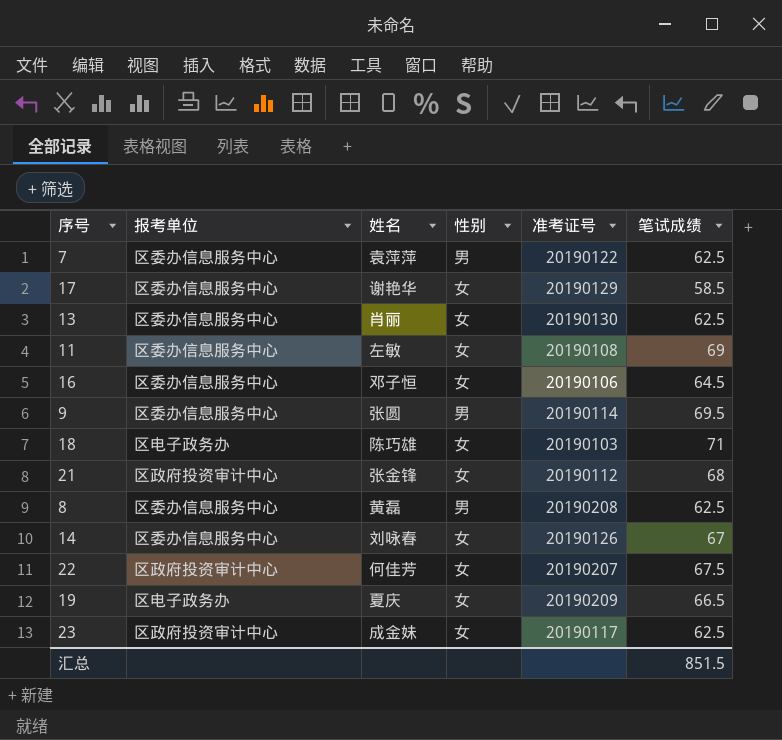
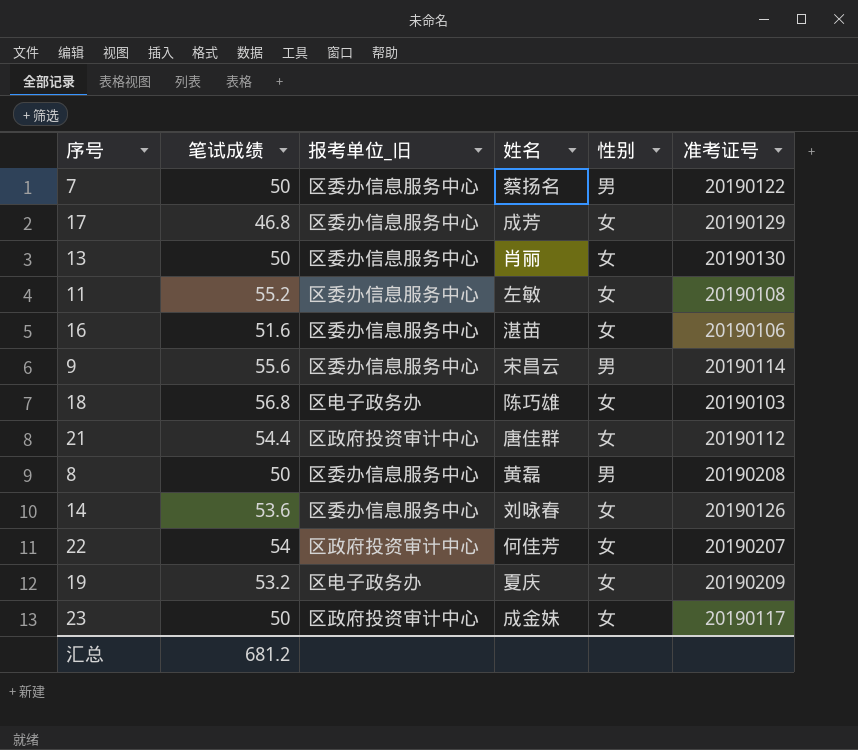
column 笔试成绩 | position: 6 -> 2
column name: 报考单位 -> 报考单位_旧
7 | 笔试成绩: 62.5 -> 50
7 | 姓名: 袁萍萍 -> 蔡扬名
17 | 笔试成绩: 58.5 -> 46.8
17 | 姓名: 谢艳华 -> 成芳
13 | 笔试成绩: 62.5 -> 50
11 | 笔试成绩: 69 -> 55.2
16 | 笔试成绩: 64.5 -> 51.6
16 | 姓名: 邓子恒 -> 湛苗
9 | 笔试成绩: 69.5 -> 55.6
9 | 姓名: 张圆 -> 宋昌云
18 | 笔试成绩: 71 -> 56.8
21 | 笔试成绩: 68 -> 54.4
21 | 姓名: 张金锋 -> 唐佳群
8 | 笔试成绩: 62.5 -> 50
14 | 笔试成绩: 67 -> 53.6
22 | 笔试成绩: 67.5 -> 54
19 | 笔试成绩: 66.5 -> 53.2
23 | 笔试成绩: 62.5 -> 50
汇总 | 笔试成绩: 851.5 -> 681.2

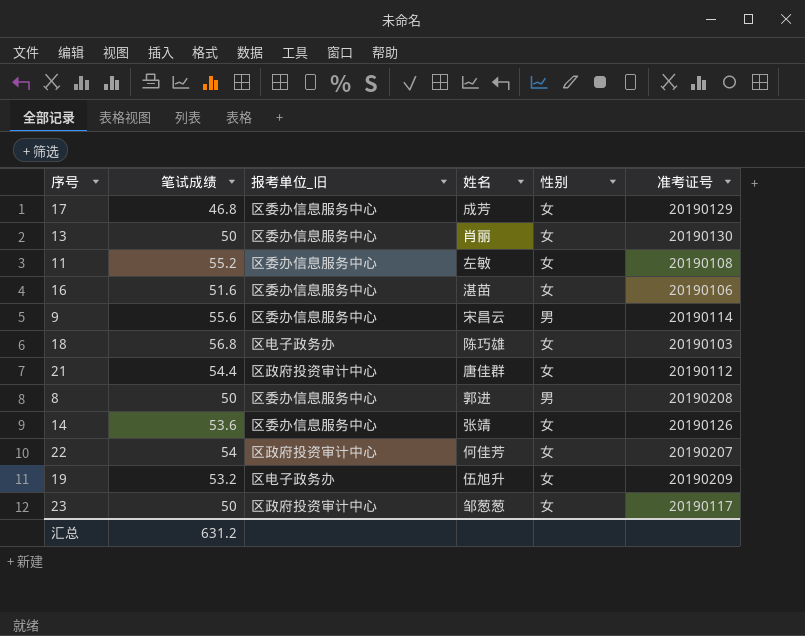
row 7: 50 | 区委办信息服务中心 | 蔡扬名 | 男 | 20190122 -> none
8 | 姓名: 黄磊 -> 郭进
14 | 姓名: 刘咏春 -> 张靖
19 | 姓名: 夏庆 -> 伍旭升
23 | 姓名: 成金妹 -> 邹葱葱
汇总 | 笔试成绩: 681.2 -> 631.2

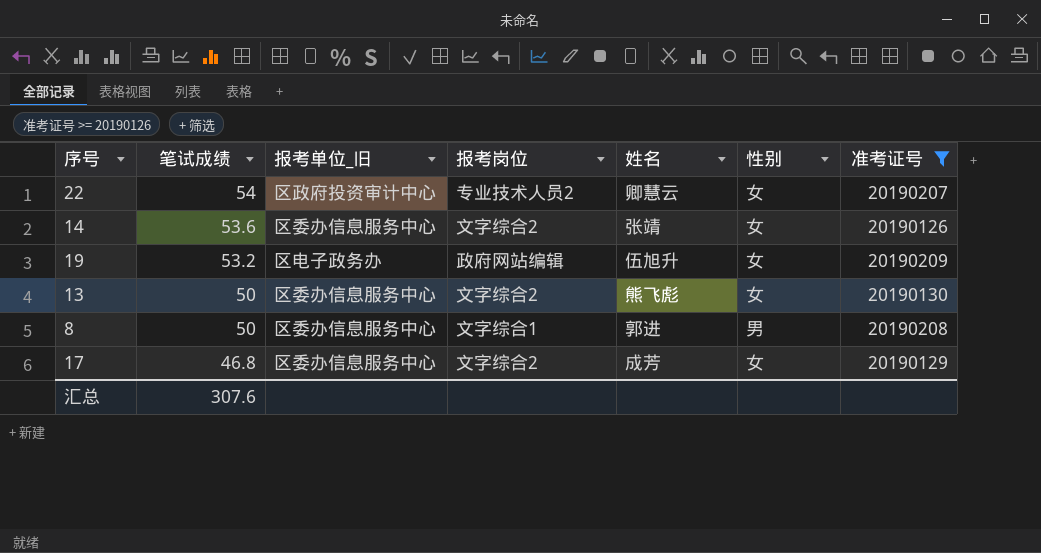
filter: none -> 准考证号 >= 20190126
row order: none -> 笔试成绩 descending
column 报考岗位 | position: none -> 4
22 | 姓名: 何佳芳 -> 卿慧云
13 | 姓名: 肖丽 -> 熊飞彪
汇总 | 笔试成绩: 631.2 -> 307.6

